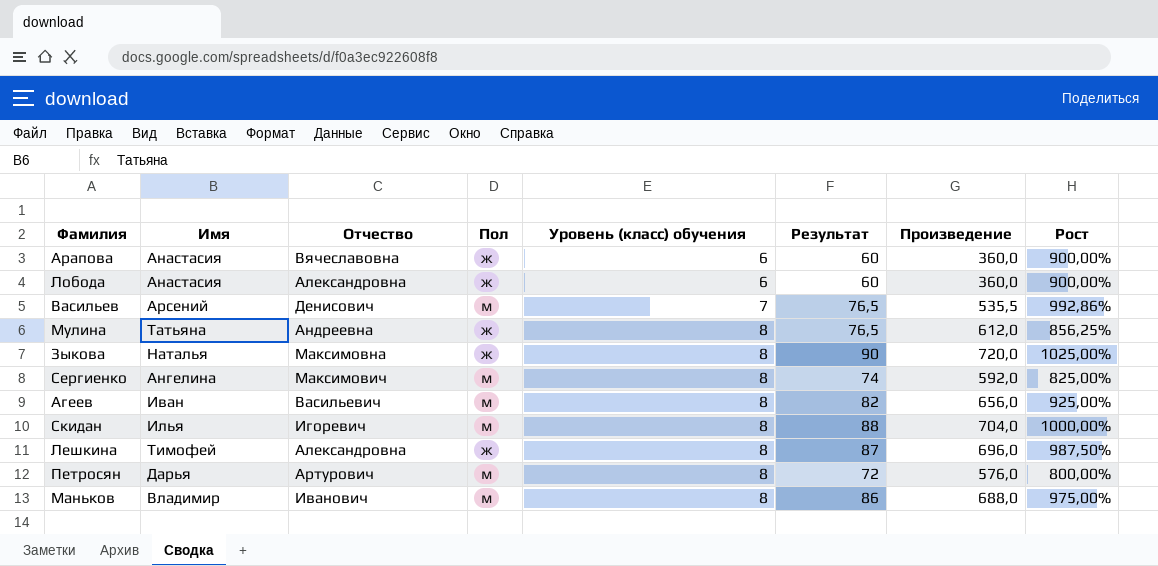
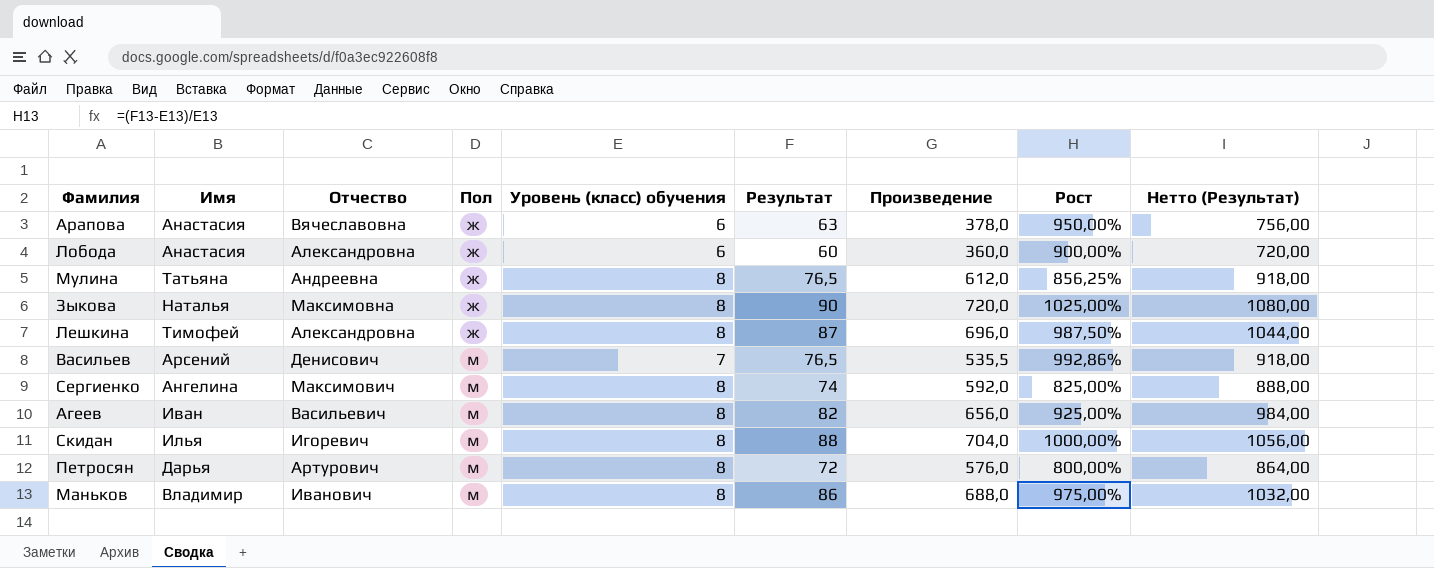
row order: Уровень (класс) обучения ascending -> Пол ascending
column Нетто (Результат) | formula: none -> [Результат] * 12
Арапова | Результат: 60 -> 63
Арапова | Произведение: 360,0 -> 378,0
Арапова | Рост: 900,00% -> 950,00%

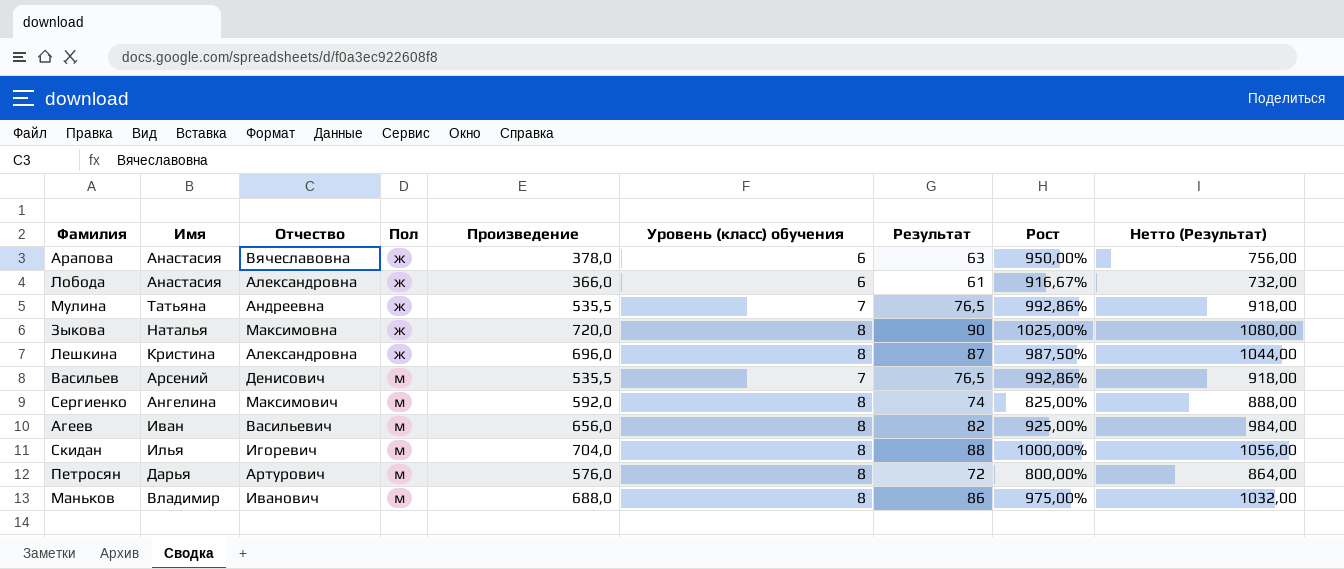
column Произведение | position: 7 -> 5
Лобода | Произведение: 360,0 -> 366,0
Лобода | Результат: 60 -> 61
Лобода | Рост: 900,00% -> 916,67%
Лобода | Нетто (Результат): 720,00 -> 732,00
Мулина | Произведение: 612,0 -> 535,5
Мулина | Уровень (класс) обучения: 8 -> 7
Мулина | Рост: 856,25% -> 992,86%
Лешкина | Имя: Тимофей -> Кристина

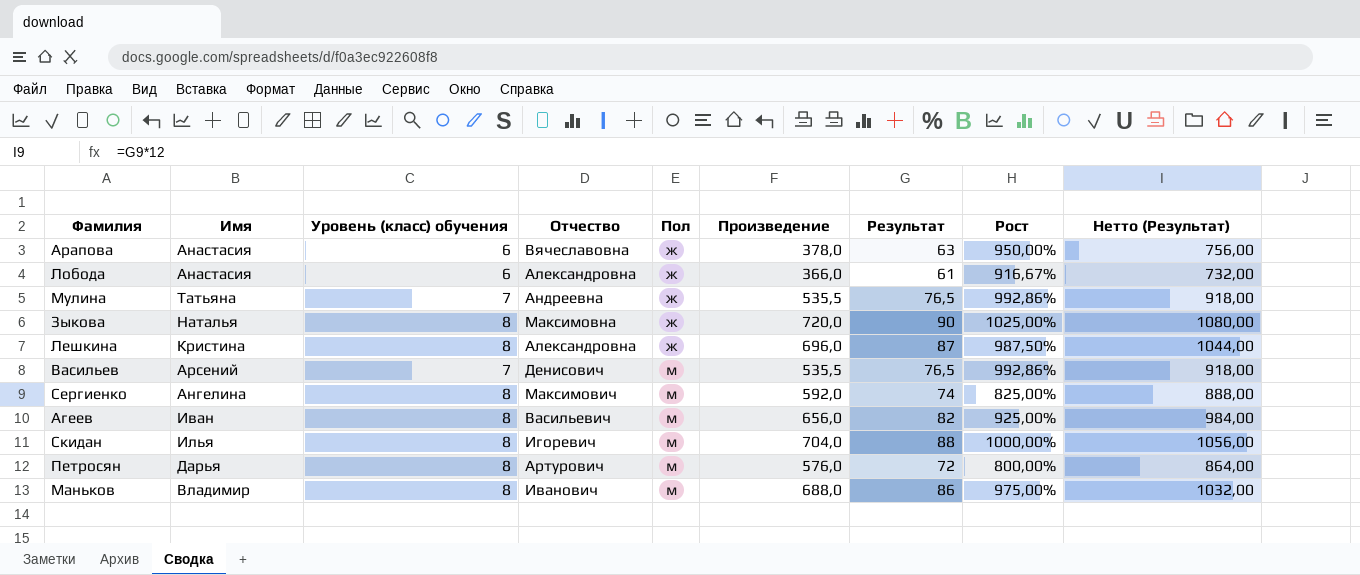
column Уровень (класс) обучения | position: 6 -> 3

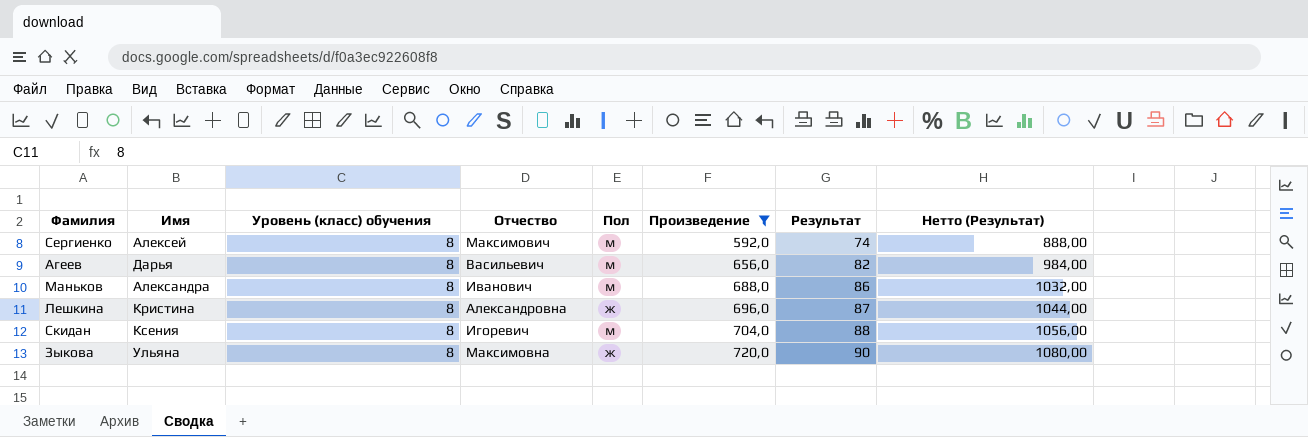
filter: none -> Произведение >= 592,0
row order: Пол ascending -> Произведение ascending
column Рост | formula: ([Результат] - [Уровень (класс) обучения]) / [Уровень (класс) обучения] -> none
Сергиенко | Имя: Ангелина -> Алексей
Агеев | Имя: Иван -> Дарья
Маньков | Имя: Владимир -> Александра
Скидан | Имя: Илья -> Ксения
Зыкова | Имя: Наталья -> Ульяна

